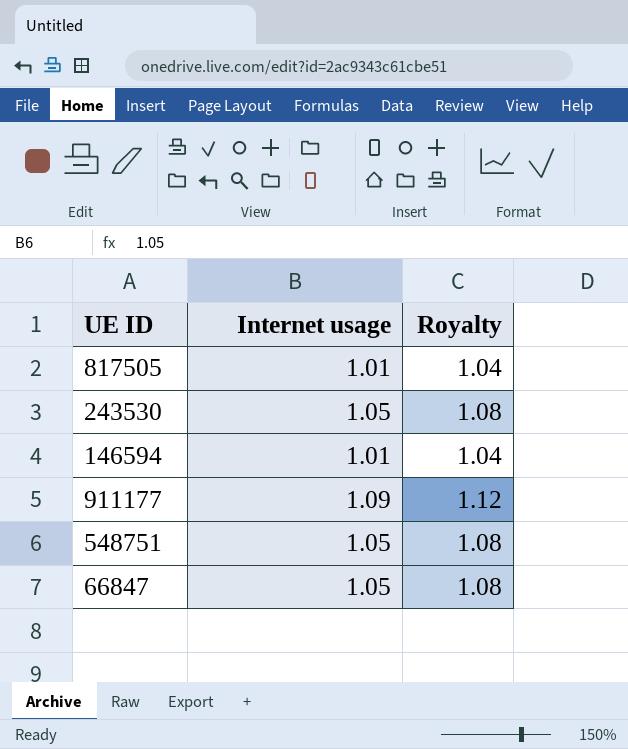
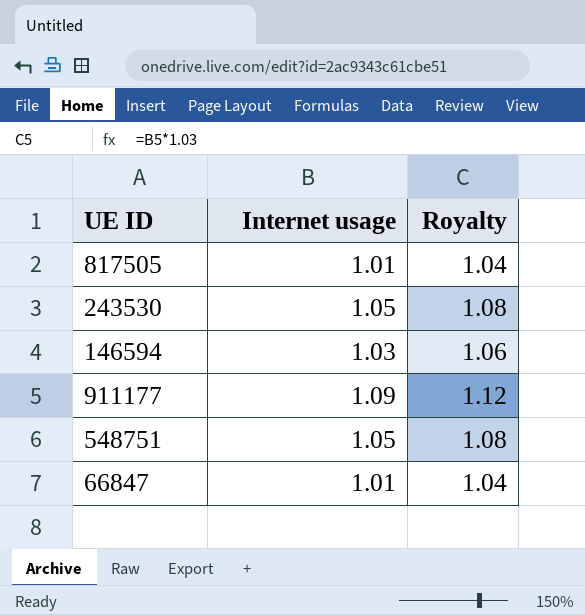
146594 | Internet usage: 1.01 -> 1.03
146594 | Royalty: 1.04 -> 1.06
66847 | Internet usage: 1.05 -> 1.01
66847 | Royalty: 1.08 -> 1.04

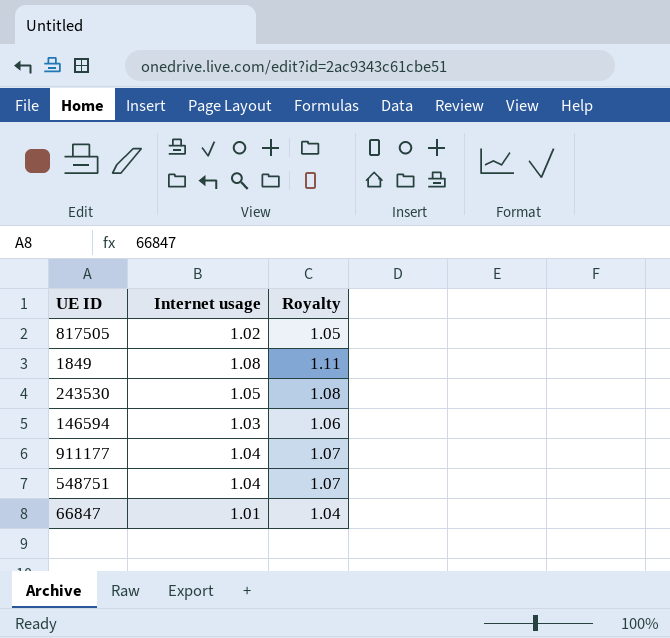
817505 | Internet usage: 1.01 -> 1.02
817505 | Royalty: 1.04 -> 1.05
row 1849: none -> 1.08 | 1.11
911177 | Internet usage: 1.09 -> 1.04
911177 | Royalty: 1.12 -> 1.07
548751 | Internet usage: 1.05 -> 1.04
548751 | Royalty: 1.08 -> 1.07

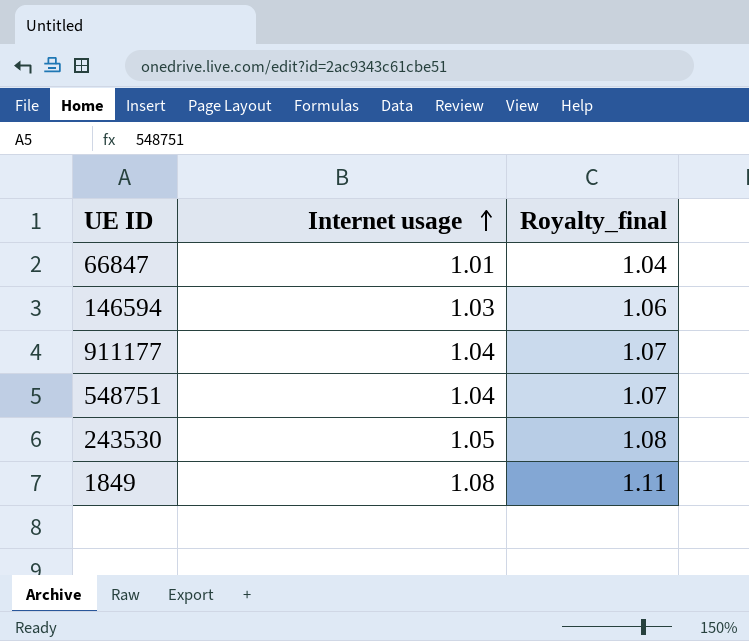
row order: none -> Internet usage ascending
column name: Royalty -> Royalty_final
row 817505: 1.02 | 1.05 -> none

